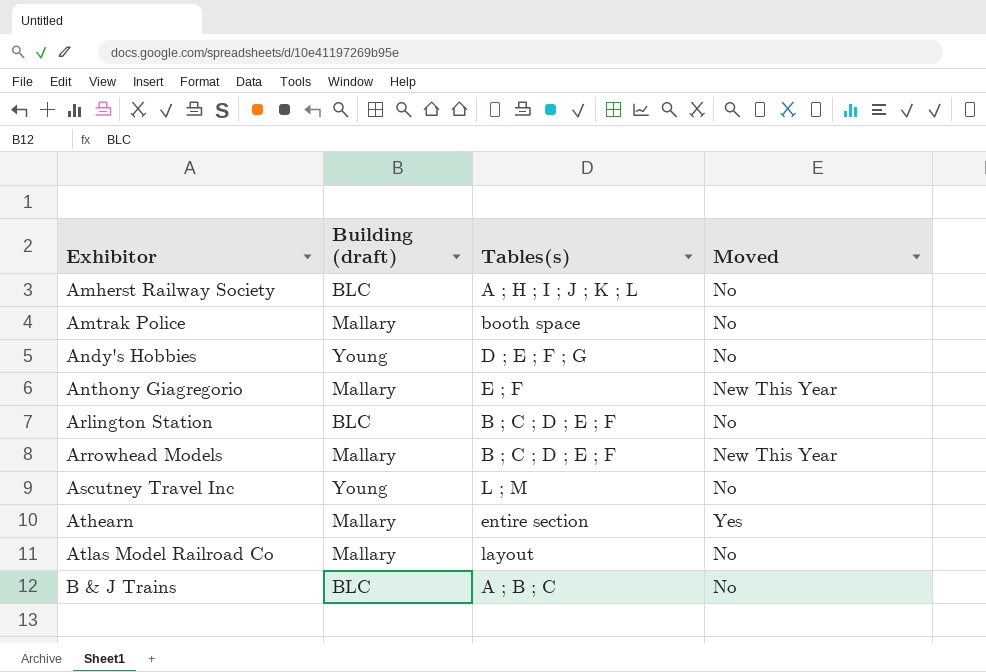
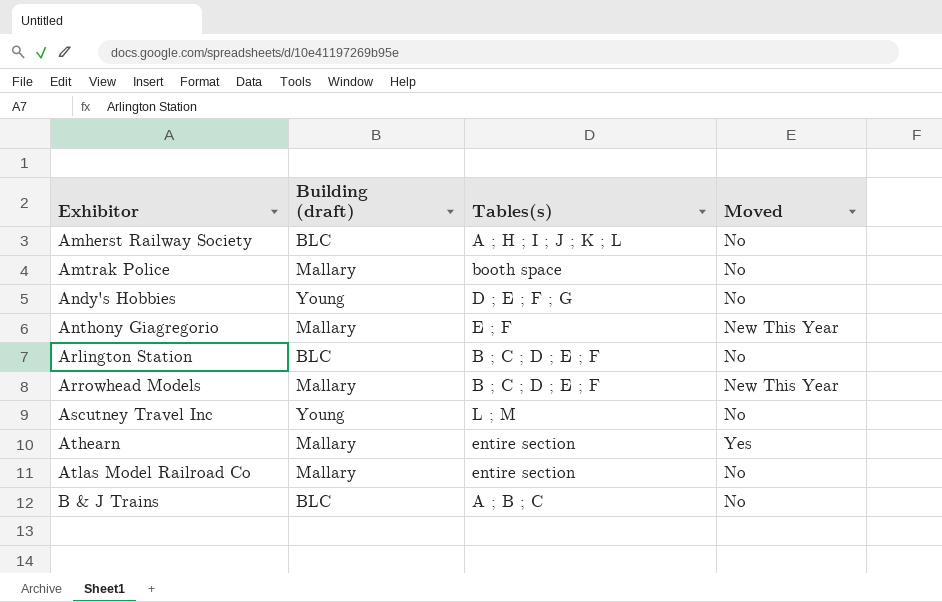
Atlas Model Railroad Co | Tables(s): layout -> entire section

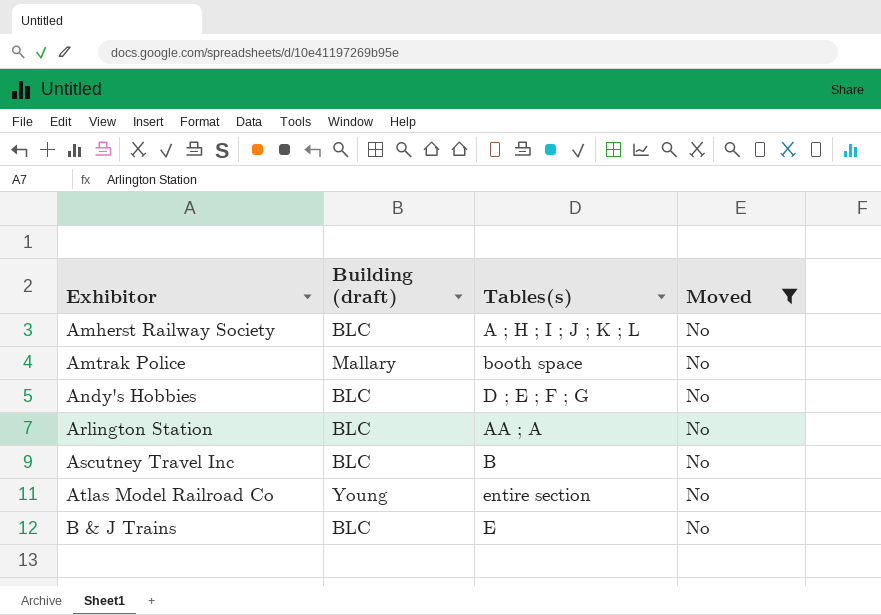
filter: none -> Moved = No
Andy's Hobbies | Building (draft): Young -> BLC
Arlington Station | Tables(s): B ; C ; D ; E ; F -> AA ; A
Ascutney Travel Inc | Building (draft): Young -> BLC
Ascutney Travel Inc | Tables(s): L ; M -> B
Atlas Model Railroad Co | Building (draft): Mallary -> Young
B & J Trains | Tables(s): A ; B ; C -> E

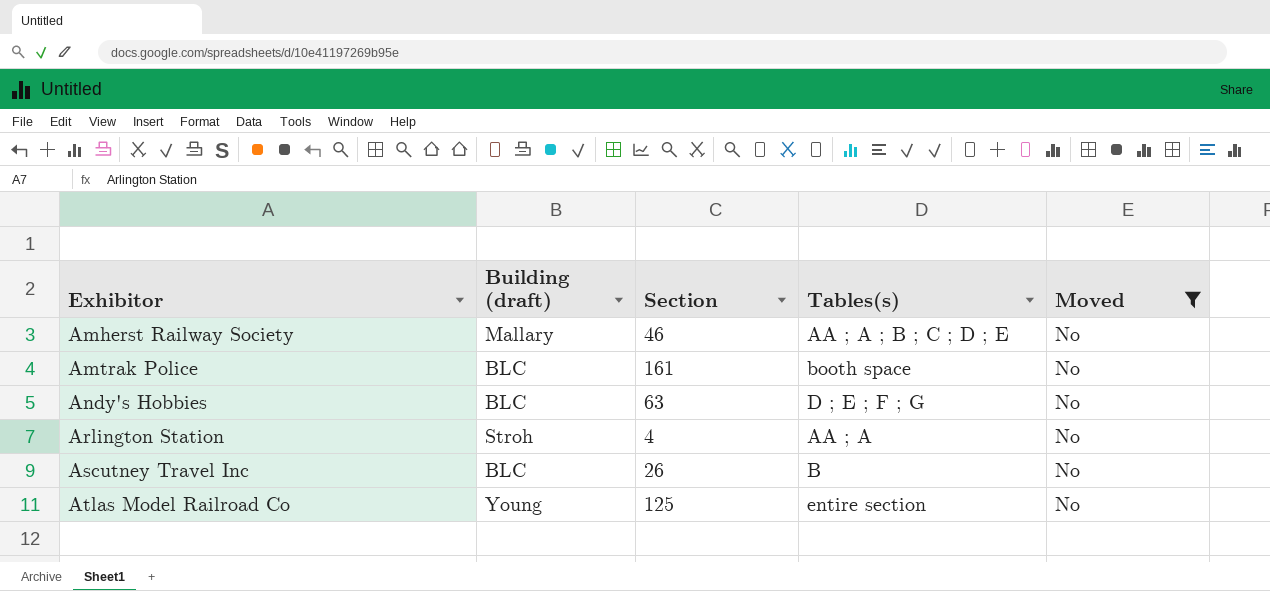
column Section | position: none -> 3
row B & J Trains: BLC | E | No -> none
Amherst Railway Society | Building (draft): BLC -> Mallary
Amherst Railway Society | Tables(s): A ; H ; I ; J ; K ; L -> AA ; A ; B ; C ; D ; E
Amtrak Police | Building (draft): Mallary -> BLC
Arlington Station | Building (draft): BLC -> Stroh

